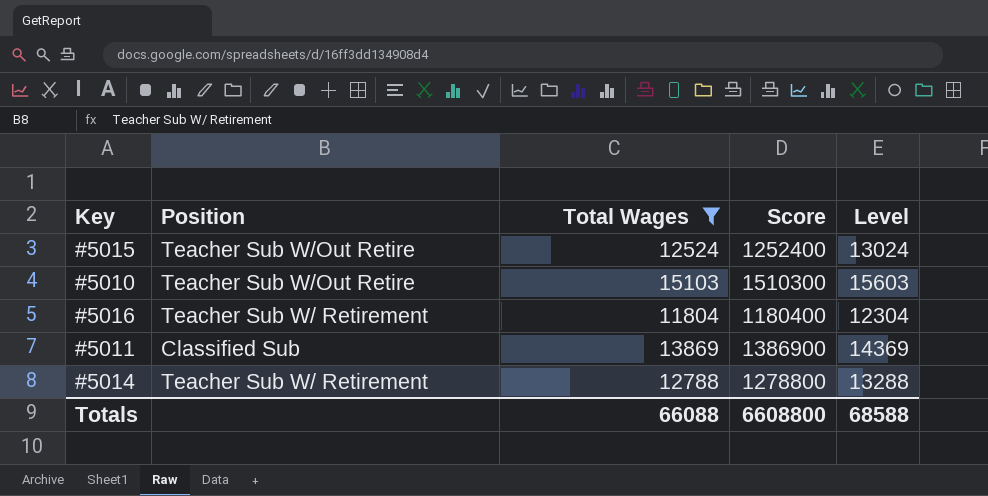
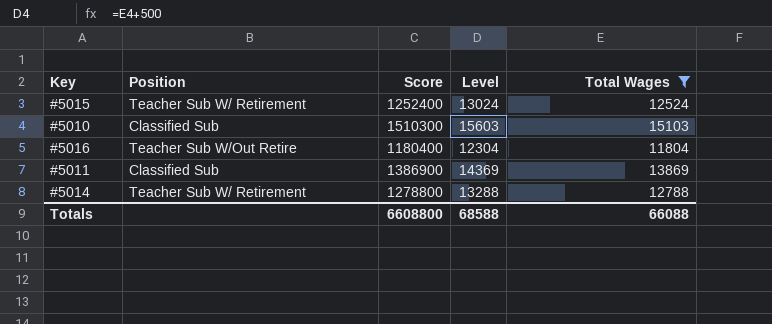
column Total Wages | position: 3 -> 5
#5015 | Position: Teacher Sub W/Out Retire -> Teacher Sub W/ Retirement
#5010 | Position: Teacher Sub W/Out Retire -> Classified Sub
#5016 | Position: Teacher Sub W/ Retirement -> Teacher Sub W/Out Retire

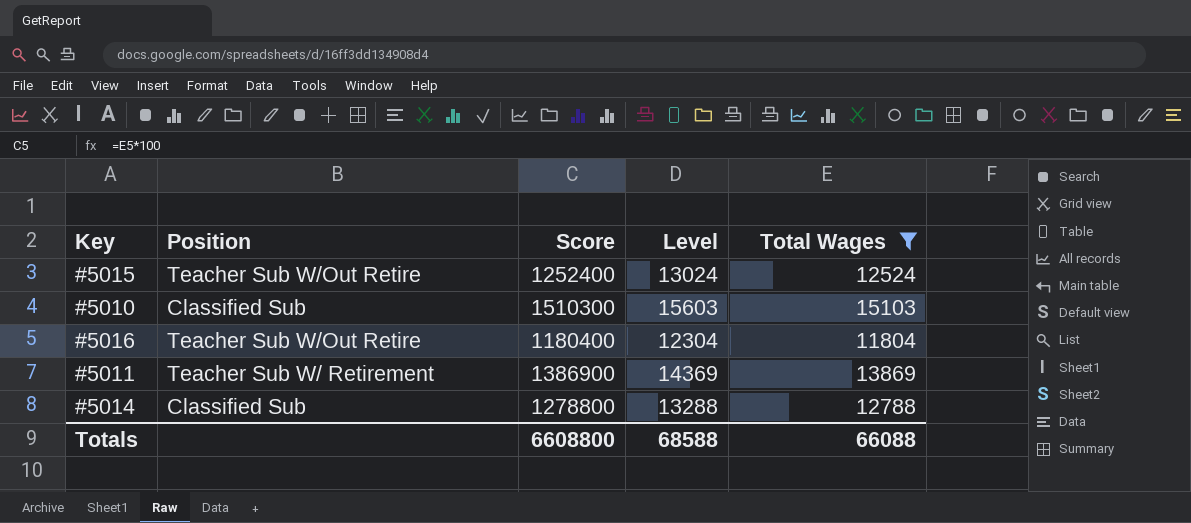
#5015 | Position: Teacher Sub W/ Retirement -> Teacher Sub W/Out Retire
#5011 | Position: Classified Sub -> Teacher Sub W/ Retirement
#5014 | Position: Teacher Sub W/ Retirement -> Classified Sub

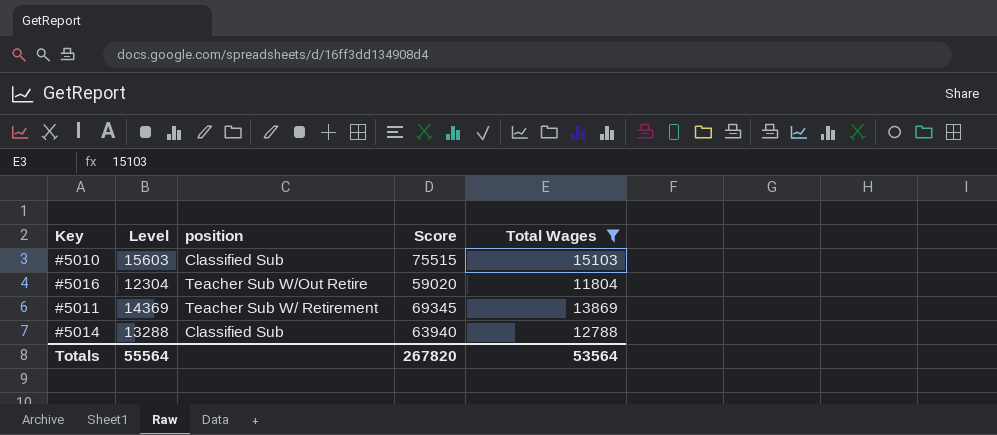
column Level | position: 4 -> 2
column name: Position -> position
column Score | formula: [Total Wages] * 100 -> [Total Wages] * 5
row #5015: Teacher Sub W/Out Retire | 1252400 | 13024 | 12524 -> none
Totals | Level: 68588 -> 55564
Totals | Score: 6608800 -> 267820
Totals | Total Wages: 66088 -> 53564

